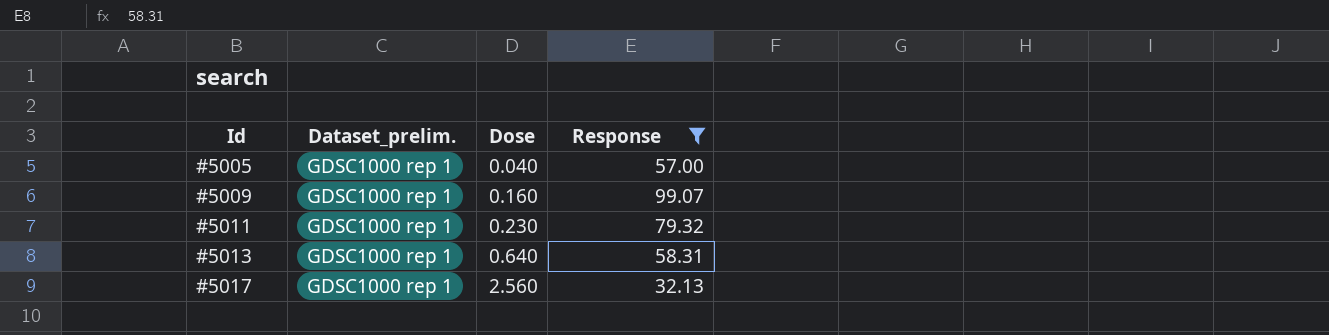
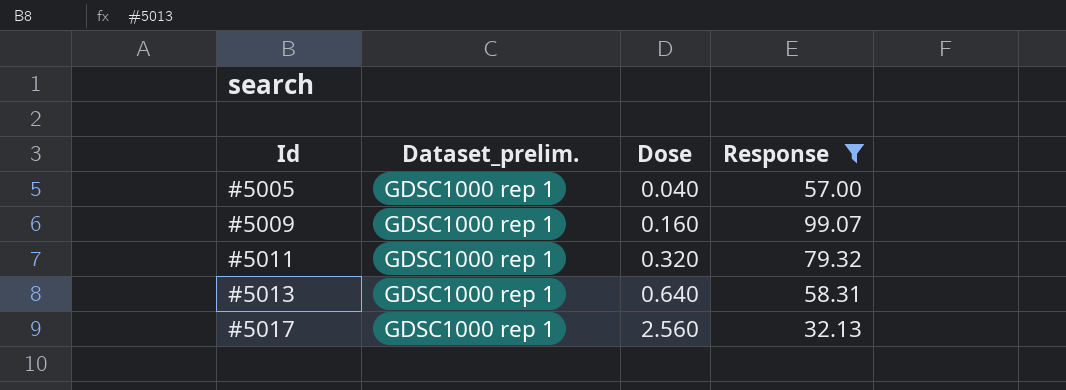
#5011 | Dose: 0.230 -> 0.320

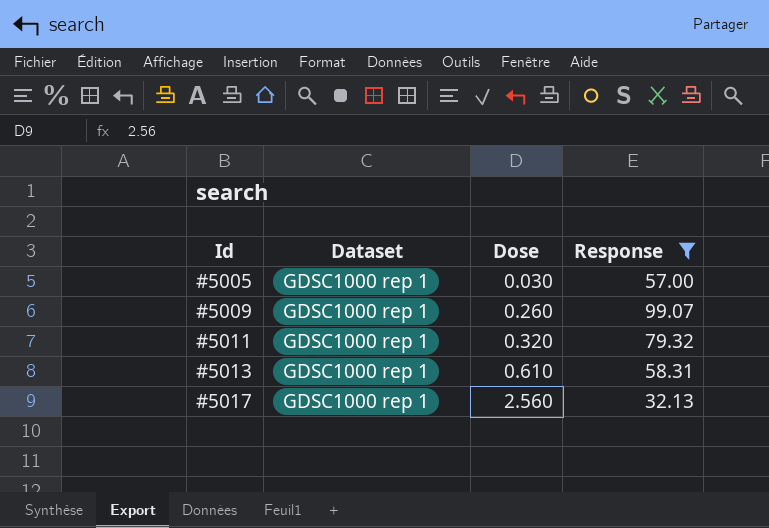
column name: Dataset_prelim. -> Dataset
#5005 | Dose: 0.040 -> 0.030
#5009 | Dose: 0.160 -> 0.260
#5013 | Dose: 0.640 -> 0.610

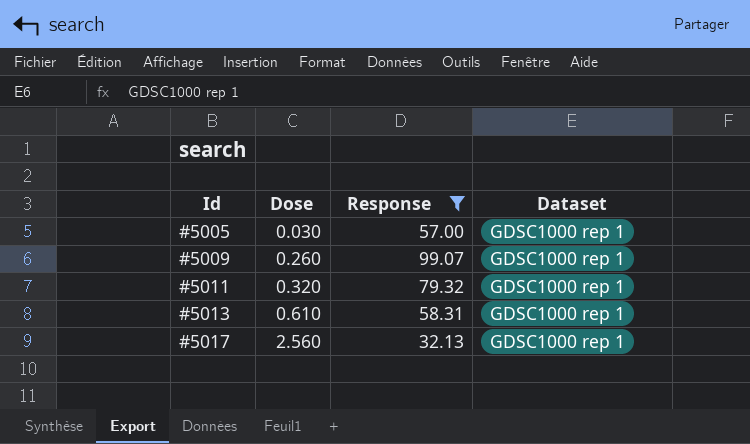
column Dataset | position: 2 -> 4

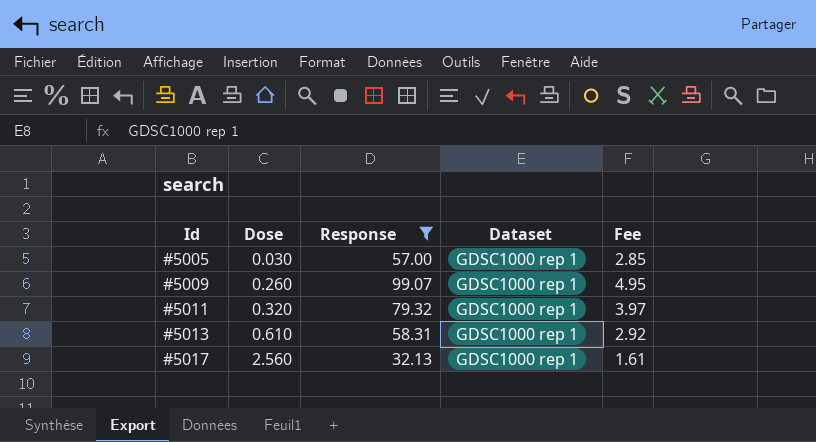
column Fee | formula: none -> [Response] * 0.05

